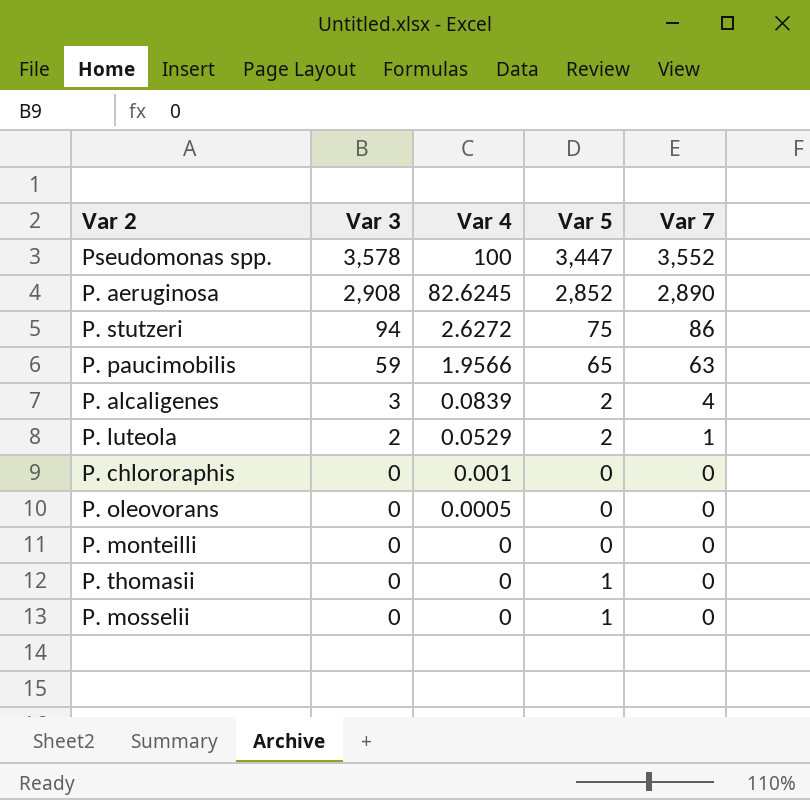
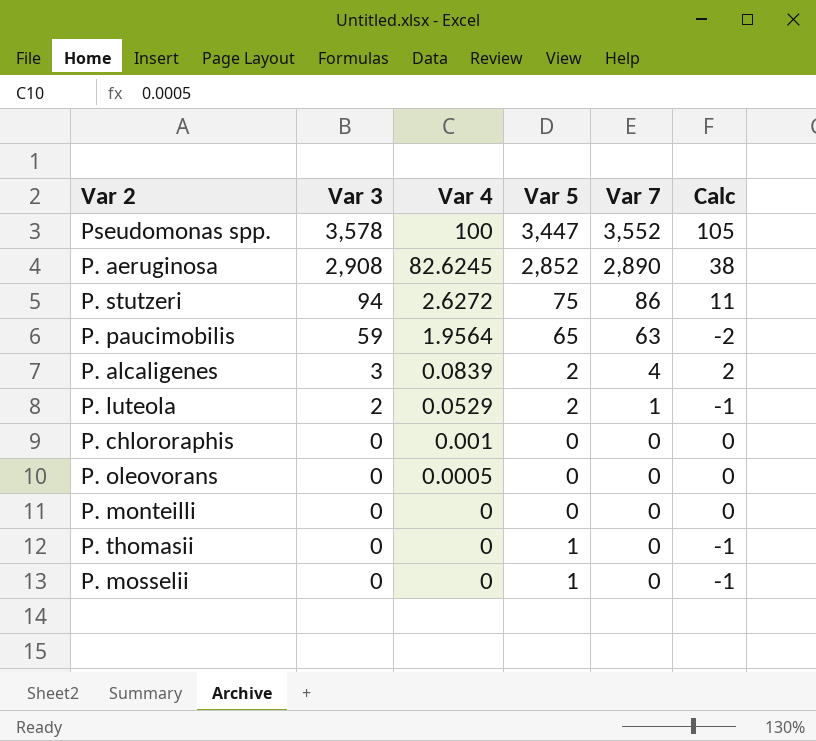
column Calc | formula: none -> [Var 7] - [Var 5]
P. paucimobilis | Var 4: 1.9566 -> 1.9564

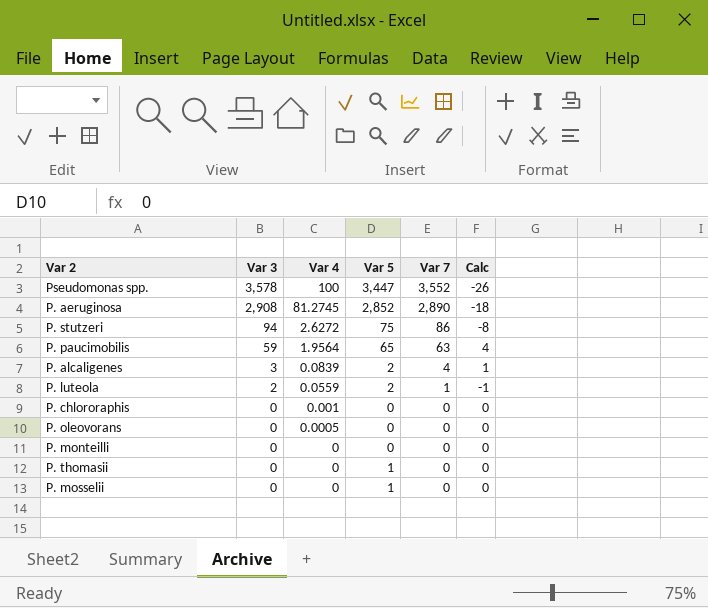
column Calc | formula: [Var 7] - [Var 5] -> [Var 7] - [Var 3]
P. aeruginosa | Var 4: 82.6245 -> 81.2745
P. luteola | Var 4: 0.0529 -> 0.0559

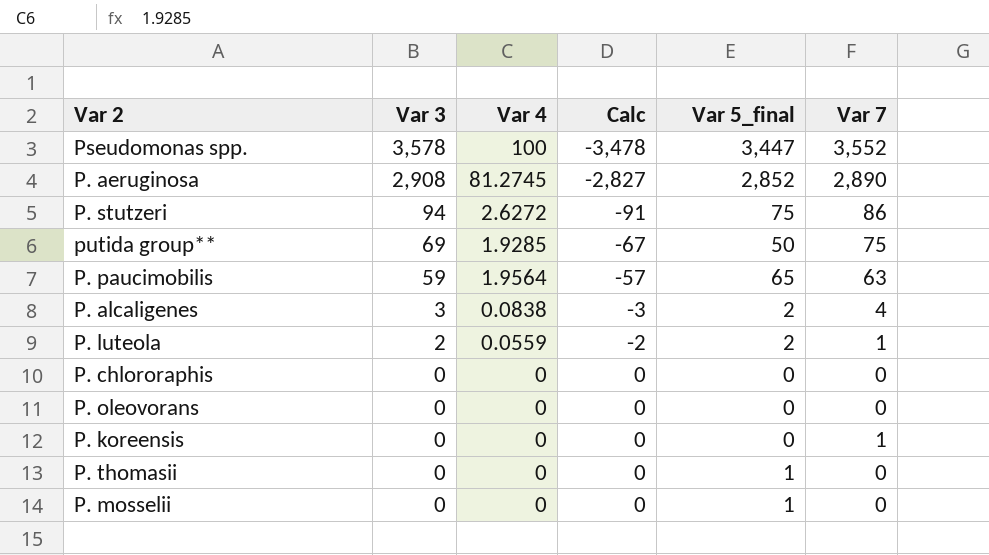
column Calc | formula: [Var 7] - [Var 3] -> [Var 4] - [Var 3]
column Calc | position: 6 -> 4
column name: Var 5 -> Var 5_final
row P. monteilli: 0 | 0 | 0 | 0 | 0 -> none
row putida group**: none -> 69 | 1.9285 | -67 | 50 | 75
P. alcaligenes | Var 4: 0.0839 -> 0.0838
P. chlororaphis | Var 4: 0.001 -> 0
P. oleovorans | Var 4: 0.0005 -> 0
row P. koreensis: none -> 0 | 0 | 0 | 0 | 1

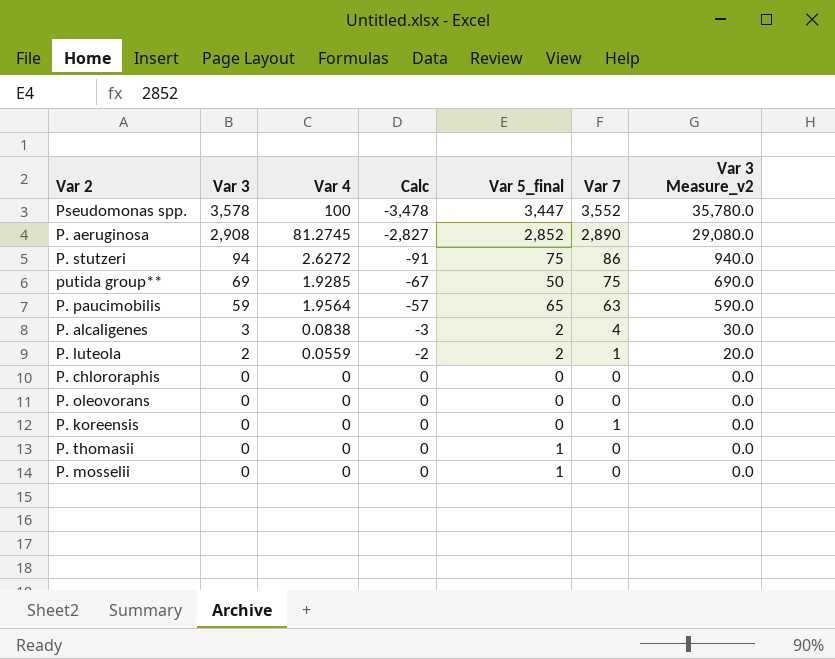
column Var 3 Measure_v2 | formula: none -> [Var 3] * 10

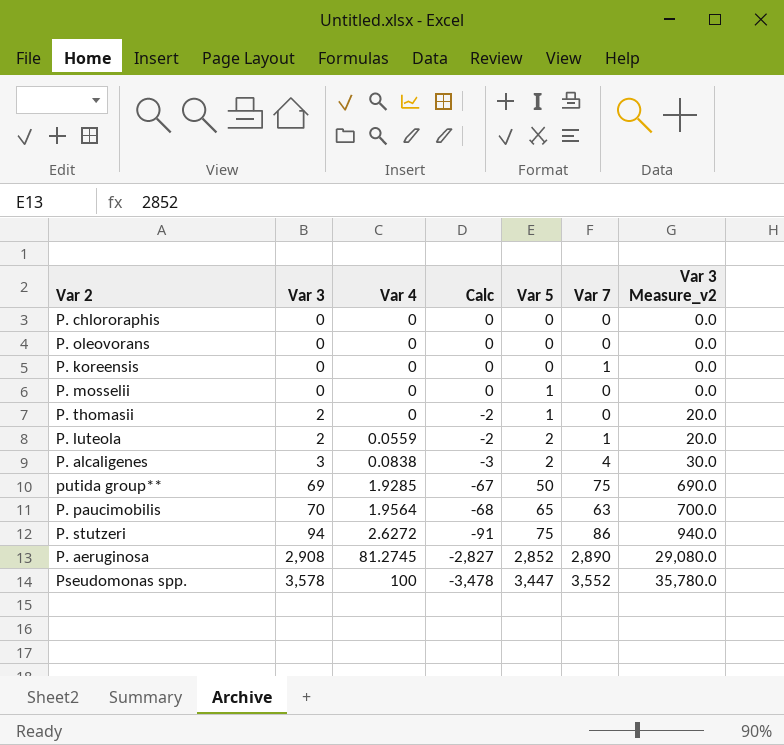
row order: Var 3 descending -> Var 3 ascending
column name: Var 5_final -> Var 5
P. thomasii | Var 3: 0 -> 2
P. thomasii | Calc: 0 -> -2
P. thomasii | Var 3 Measure_v2: 0.0 -> 20.0
P. paucimobilis | Var 3: 59 -> 70
P. paucimobilis | Calc: -57 -> -68
P. paucimobilis | Var 3 Measure_v2: 590.0 -> 700.0

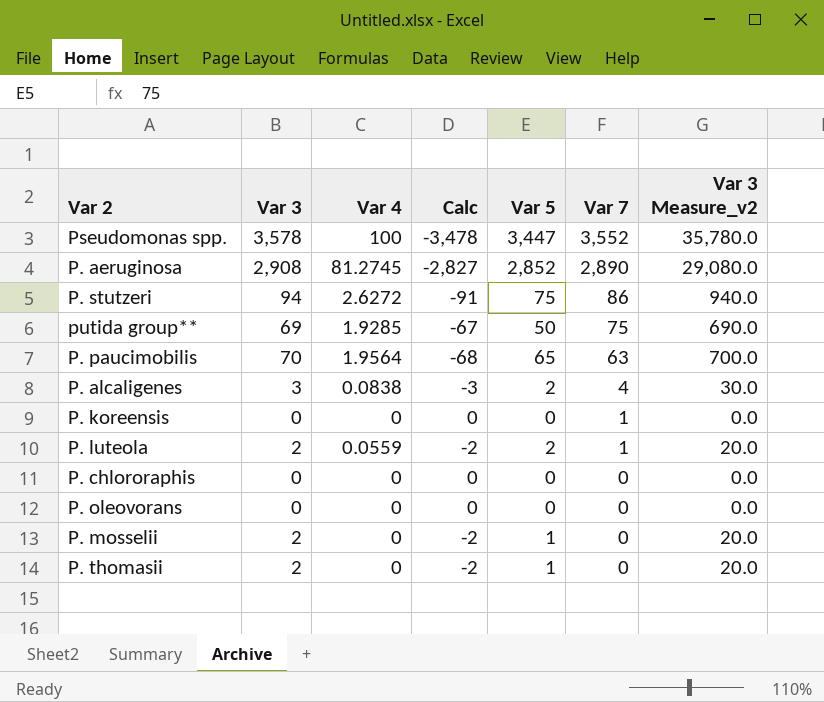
row order: Var 3 ascending -> Var 7 descending
P. mosselii | Var 3: 0 -> 2
P. mosselii | Calc: 0 -> -2
P. mosselii | Var 3 Measure_v2: 0.0 -> 20.0

